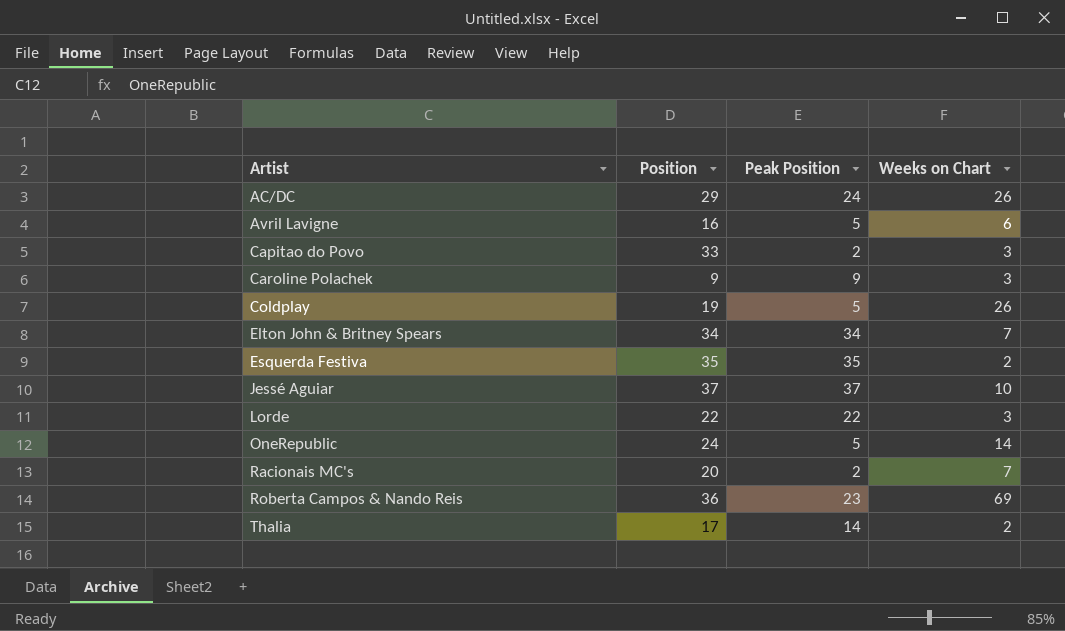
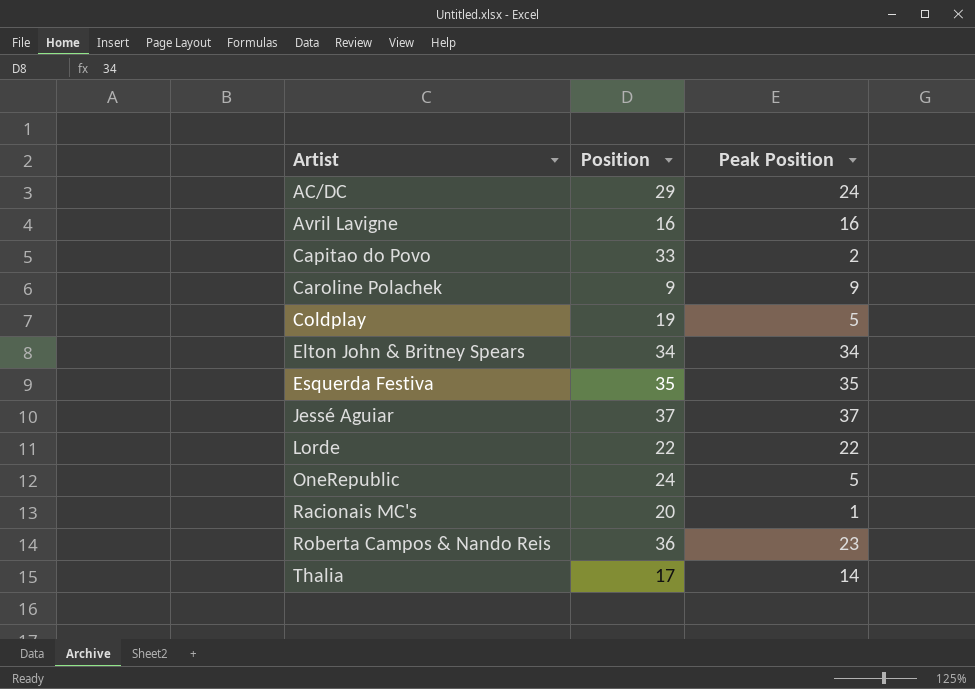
column Weeks on Chart | position: 4 -> none
Avril Lavigne | Peak Position: 5 -> 16
Racionais MC's | Peak Position: 2 -> 1

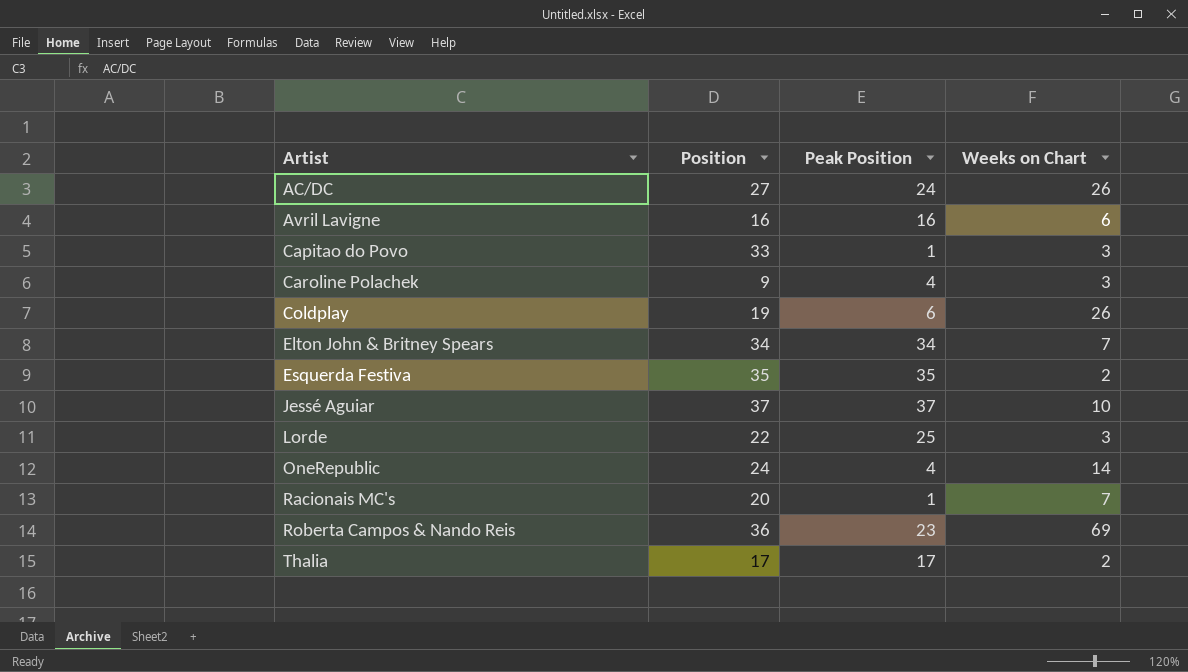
column Weeks on Chart | position: none -> 4
AC/DC | Position: 29 -> 27
Capitao do Povo | Peak Position: 2 -> 1
Caroline Polachek | Peak Position: 9 -> 4
Coldplay | Peak Position: 5 -> 6
Lorde | Peak Position: 22 -> 25
OneRepublic | Peak Position: 5 -> 4
Thalia | Peak Position: 14 -> 17

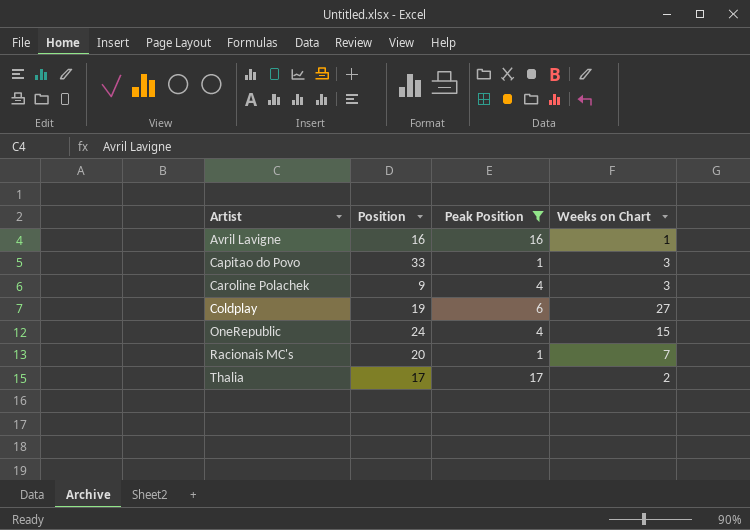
filter: none -> Peak Position <= 17
Avril Lavigne | Weeks on Chart: 6 -> 1
Coldplay | Weeks on Chart: 26 -> 27
OneRepublic | Weeks on Chart: 14 -> 15

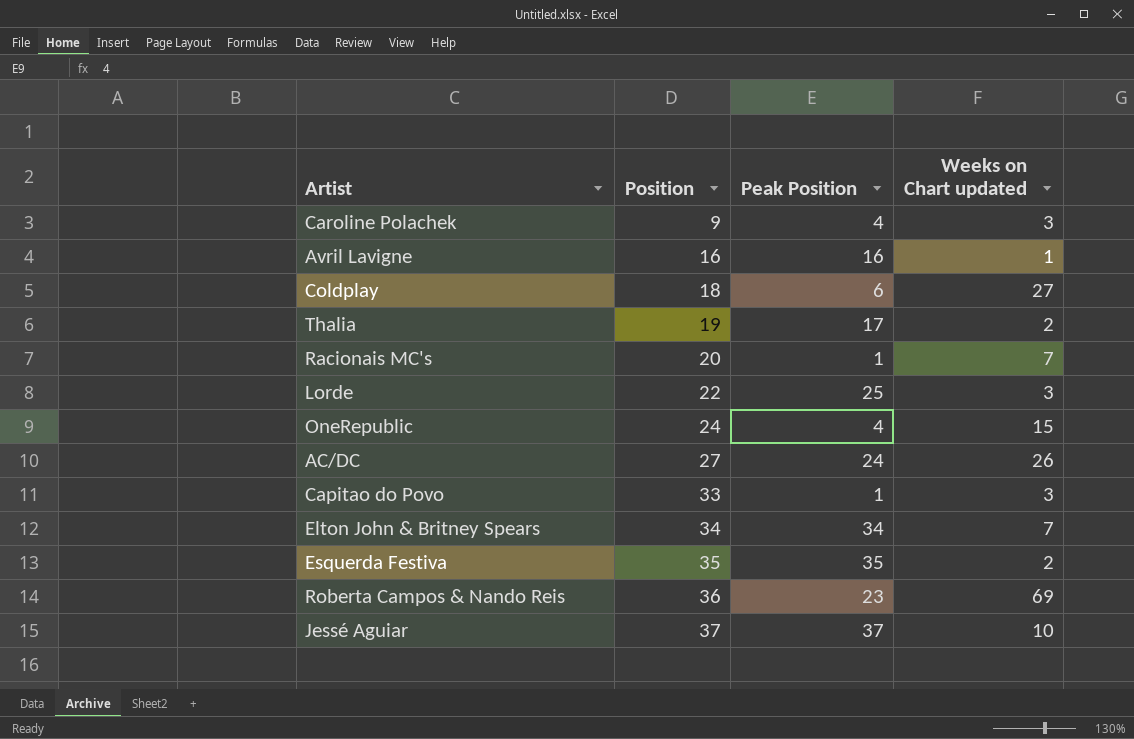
filter: Peak Position <= 17 -> none
row order: Artist ascending -> Position ascending
column name: Weeks on Chart -> Weeks on Chart updated
Coldplay | Position: 19 -> 18
Thalia | Position: 17 -> 19

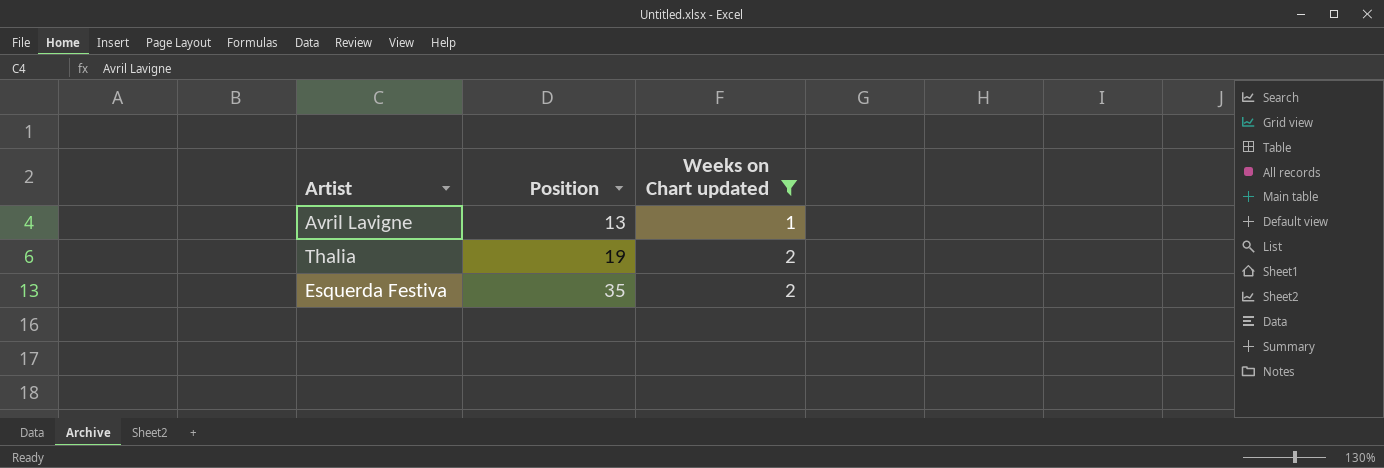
filter: none -> Weeks on Chart updated <= 2
column Peak Position | position: 3 -> none
Avril Lavigne | Position: 16 -> 13

